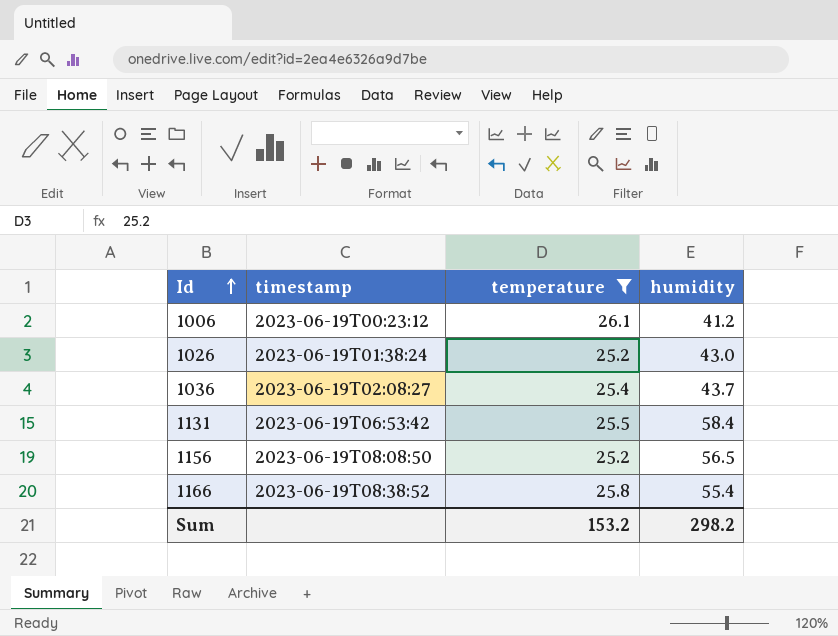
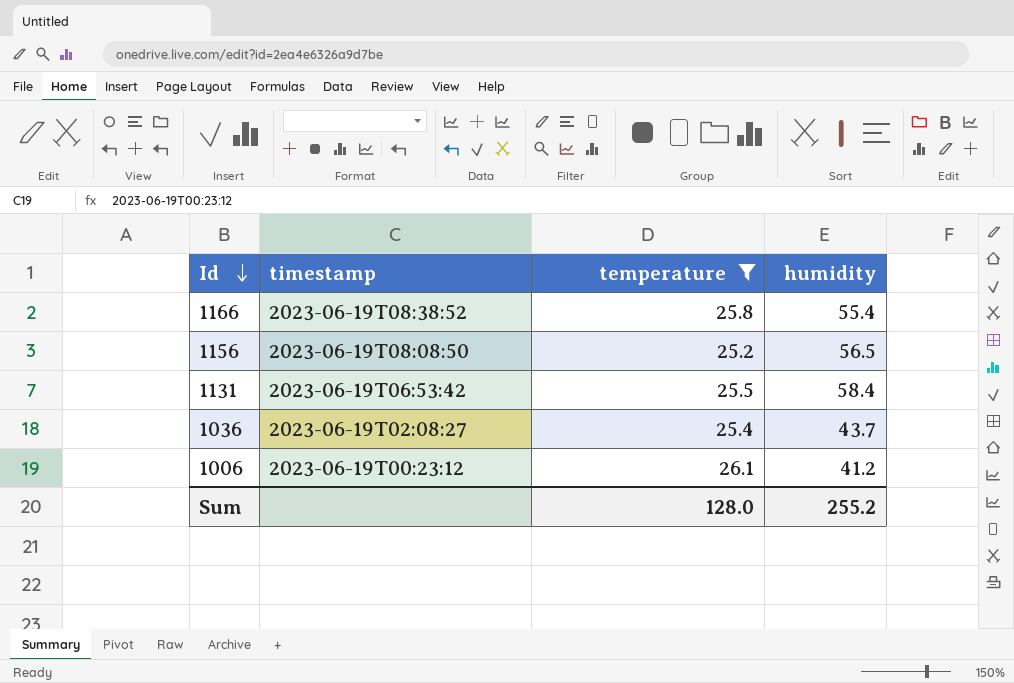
row order: Id ascending -> Id descending
row 1026: 2023-06-19T01:38:24 | 25.2 | 43.0 -> none
Sum | temperature: 153.2 -> 128.0
Sum | humidity: 298.2 -> 255.2

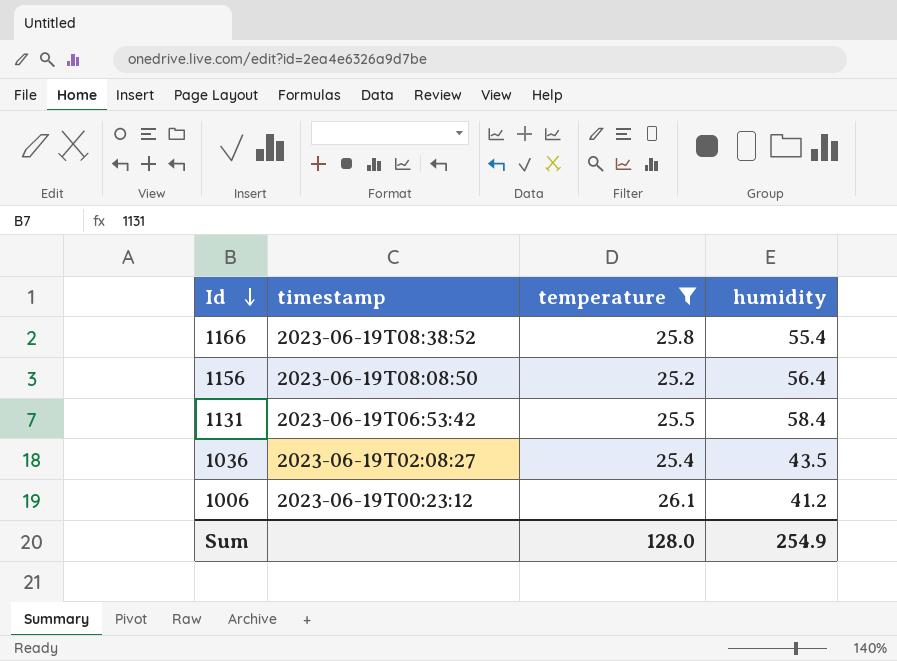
1156 | humidity: 56.5 -> 56.4
1036 | humidity: 43.7 -> 43.5
Sum | humidity: 255.2 -> 254.9

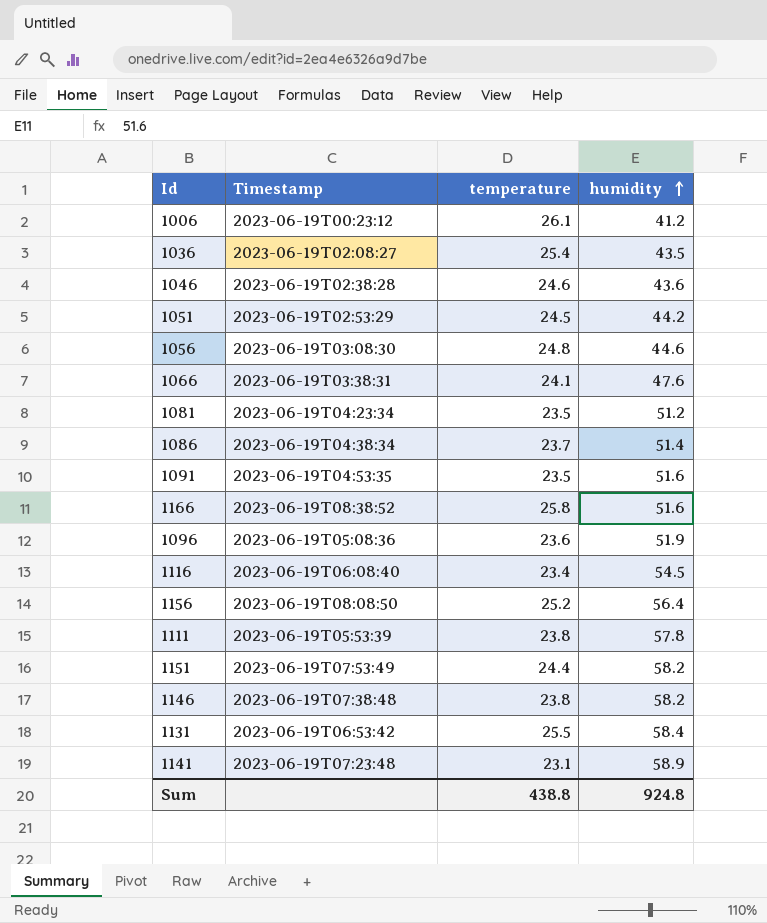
filter: temperature >= 25.2 -> none
row order: Id descending -> humidity ascending
column name: timestamp -> Timestamp
1166 | humidity: 55.4 -> 51.6
Sum | temperature: 128.0 -> 438.8
Sum | humidity: 254.9 -> 924.8

